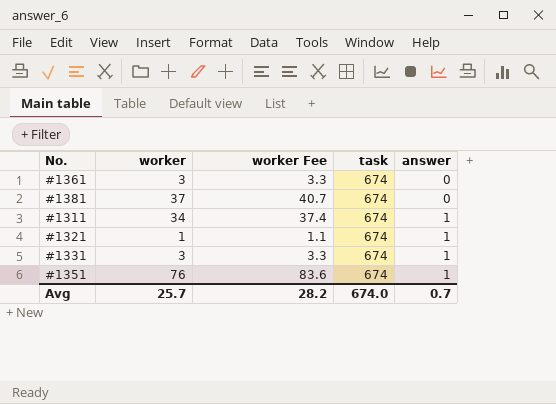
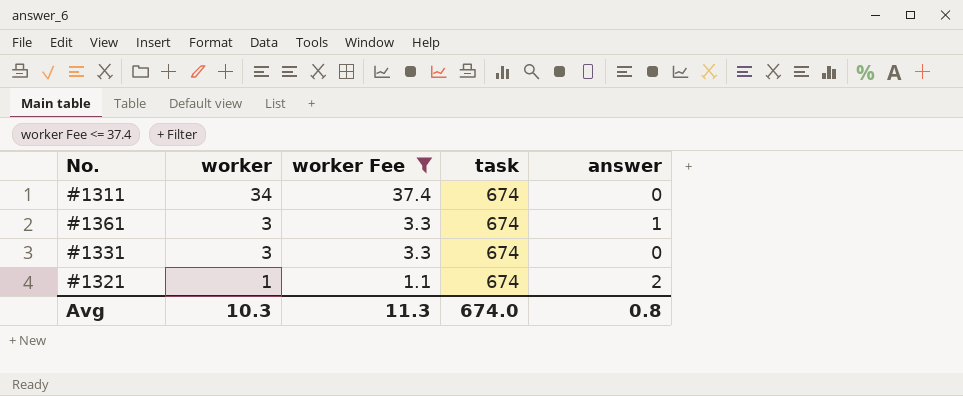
filter: none -> worker Fee <= 37.4
row order: answer ascending -> worker descending
#1311 | answer: 1 -> 0
#1361 | answer: 0 -> 1
#1331 | answer: 1 -> 0
#1321 | answer: 1 -> 2
Avg | worker: 25.7 -> 10.3
Avg | worker Fee: 28.2 -> 11.3
Avg | answer: 0.7 -> 0.8

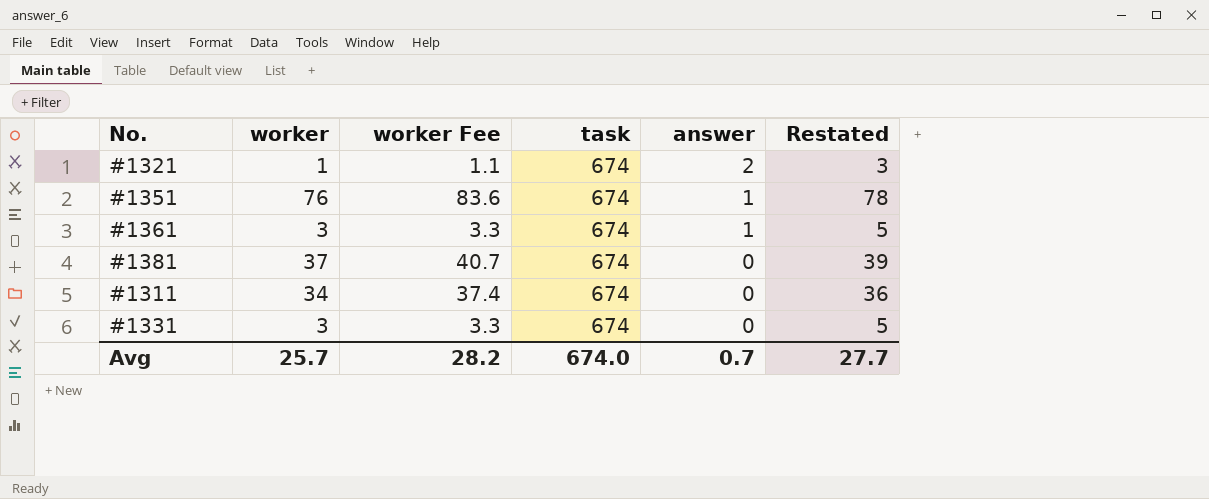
filter: worker Fee <= 37.4 -> none
row order: worker descending -> answer descending
column Restated | formula: none -> [worker] + 2
Avg | worker: 10.3 -> 25.7
Avg | worker Fee: 11.3 -> 28.2
Avg | answer: 0.8 -> 0.7

